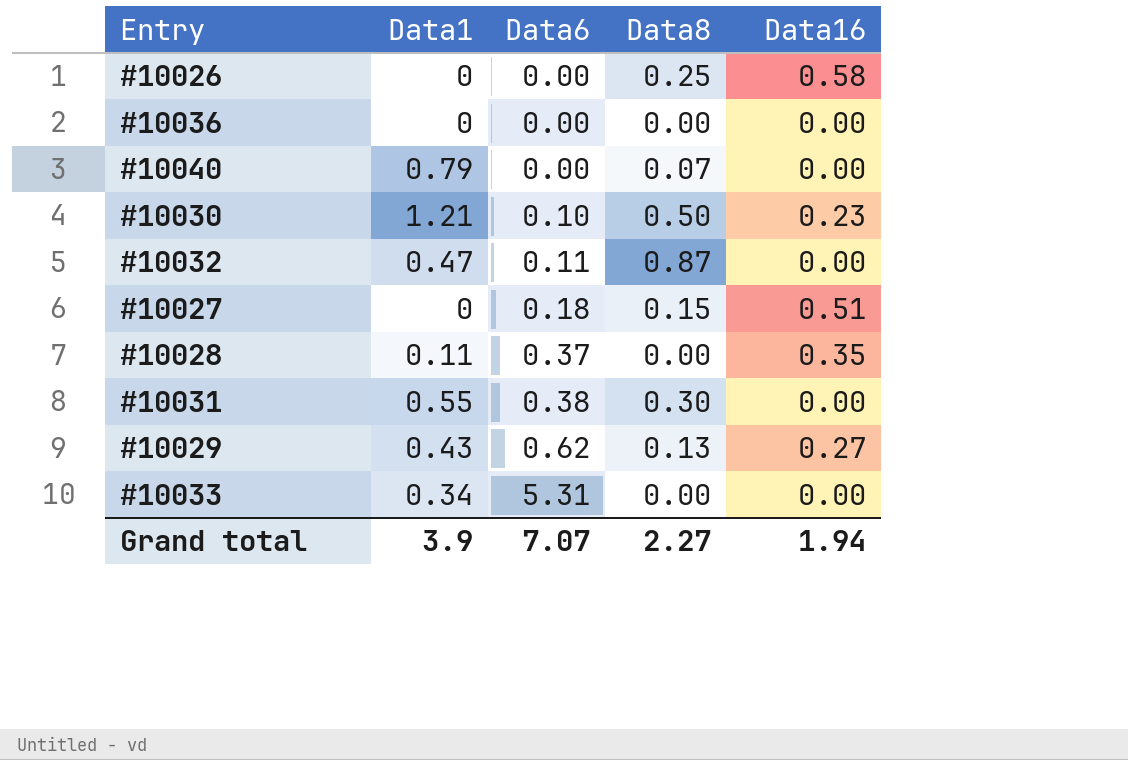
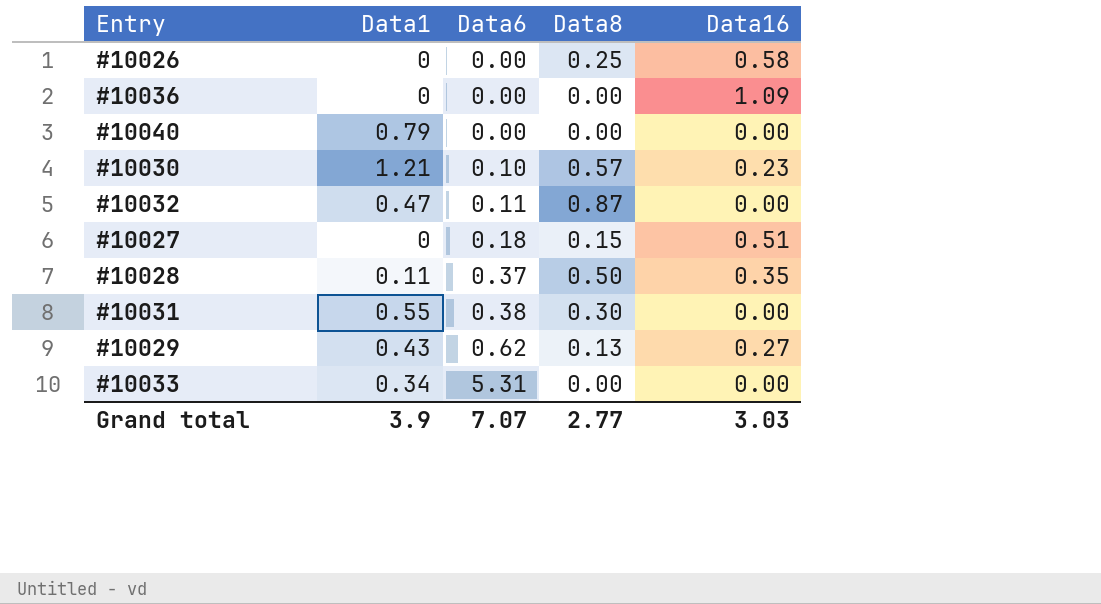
#10036 | Data16: 0.00 -> 1.09
#10040 | Data8: 0.07 -> 0.00
#10030 | Data8: 0.50 -> 0.57
#10028 | Data8: 0.00 -> 0.50
Grand total | Data8: 2.27 -> 2.77
Grand total | Data16: 1.94 -> 3.03

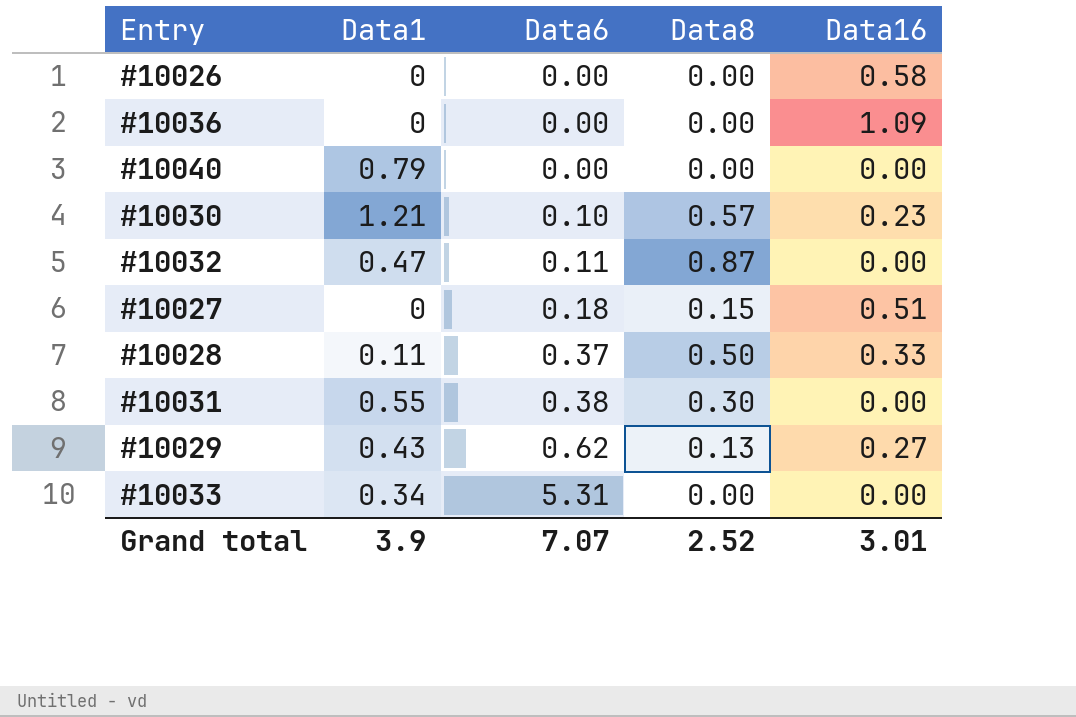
#10026 | Data8: 0.25 -> 0.00
#10028 | Data16: 0.35 -> 0.33
Grand total | Data8: 2.77 -> 2.52
Grand total | Data16: 3.03 -> 3.01

